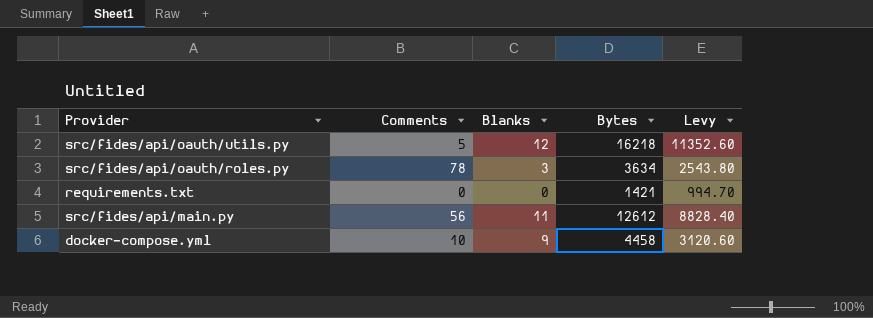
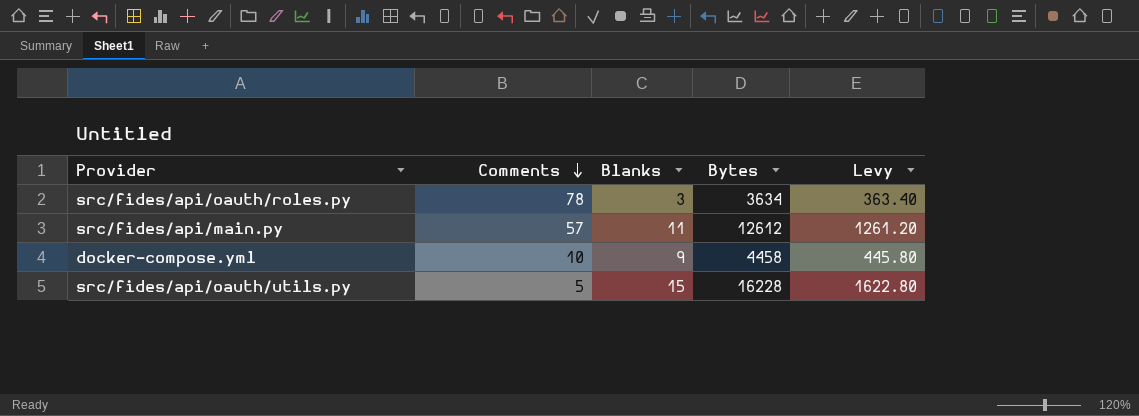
row order: none -> Comments descending
column Levy | formula: [Bytes] * 0.7 -> [Bytes] * 0.1
row requirements.txt: 0 | 0 | 1421 | 994.70 -> none
src/fides/api/main.py | Comments: 56 -> 57
src/fides/api/oauth/utils.py | Blanks: 12 -> 15
src/fides/api/oauth/utils.py | Bytes: 16218 -> 16228

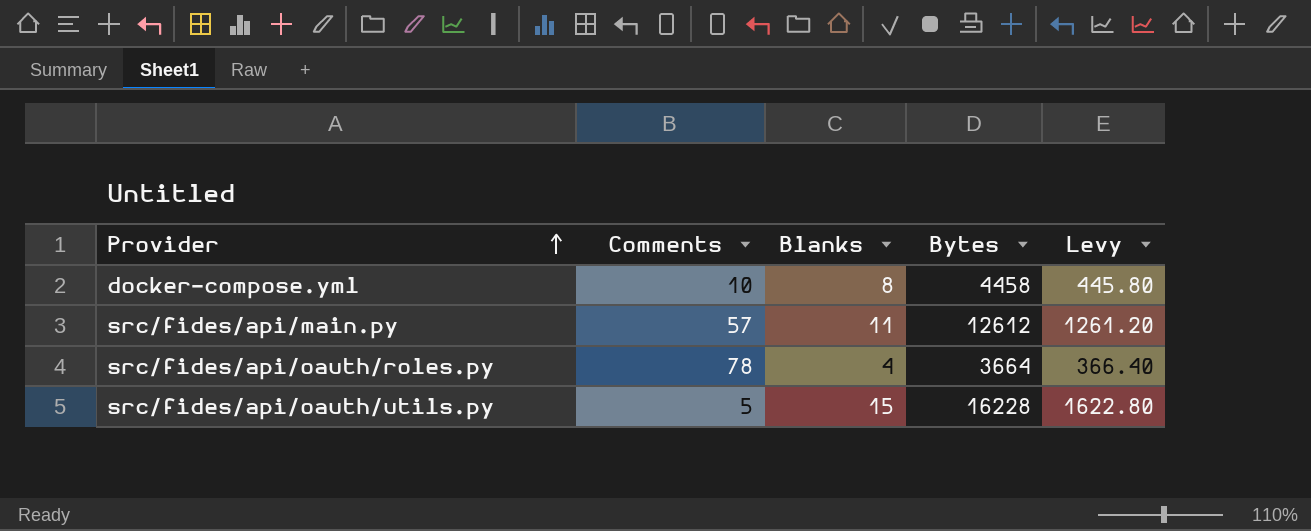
row order: Comments descending -> Provider ascending
docker-compose.yml | Blanks: 9 -> 8
src/fides/api/oauth/roles.py | Blanks: 3 -> 4
src/fides/api/oauth/roles.py | Bytes: 3634 -> 3664
src/fides/api/oauth/roles.py | Levy: 363.40 -> 366.40

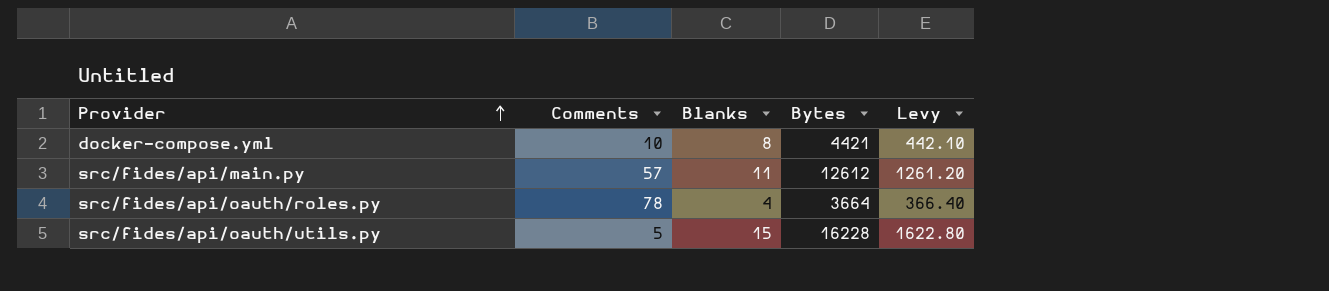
docker-compose.yml | Bytes: 4458 -> 4421
docker-compose.yml | Levy: 445.80 -> 442.10

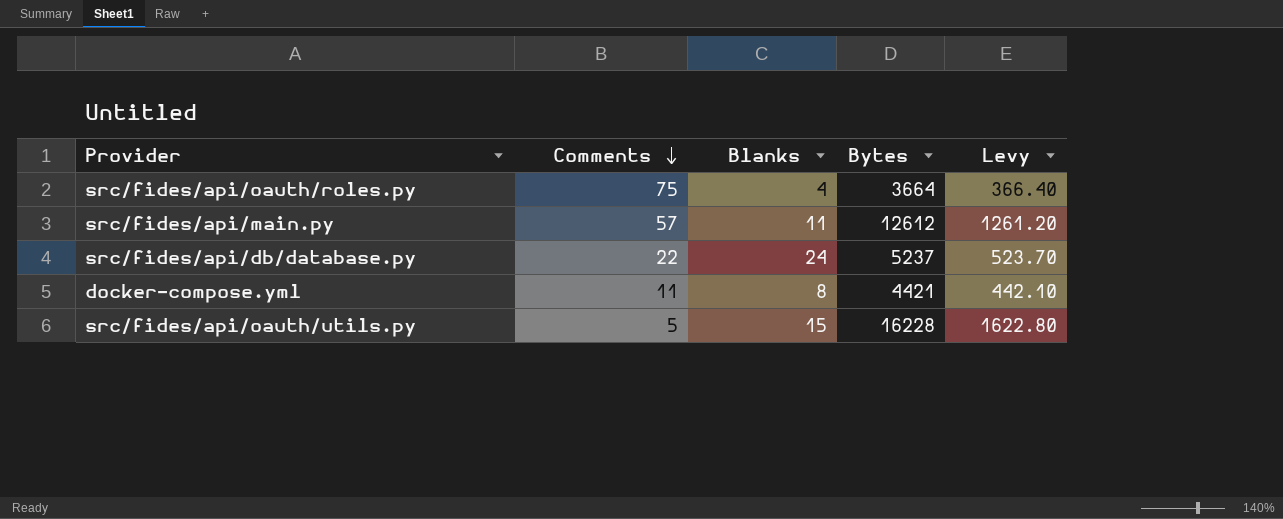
row order: Provider ascending -> Comments descending
src/fides/api/oauth/roles.py | Comments: 78 -> 75
row src/fides/api/db/database.py: none -> 22 | 24 | 5237 | 523.70
docker-compose.yml | Comments: 10 -> 11

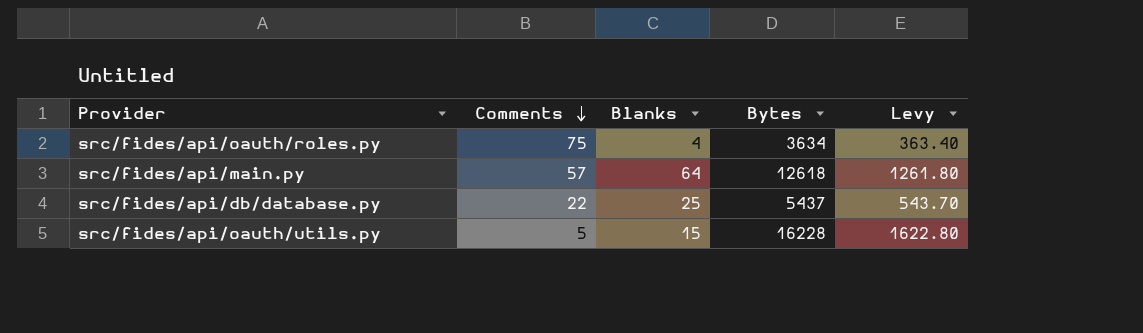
row docker-compose.yml: 11 | 8 | 4421 | 442.10 -> none
src/fides/api/oauth/roles.py | Bytes: 3664 -> 3634
src/fides/api/oauth/roles.py | Levy: 366.40 -> 363.40
src/fides/api/main.py | Blanks: 11 -> 64
src/fides/api/main.py | Bytes: 12612 -> 12618
src/fides/api/main.py | Levy: 1261.20 -> 1261.80
src/fides/api/db/database.py | Blanks: 24 -> 25
src/fides/api/db/database.py | Bytes: 5237 -> 5437
src/fides/api/db/database.py | Levy: 523.70 -> 543.70

